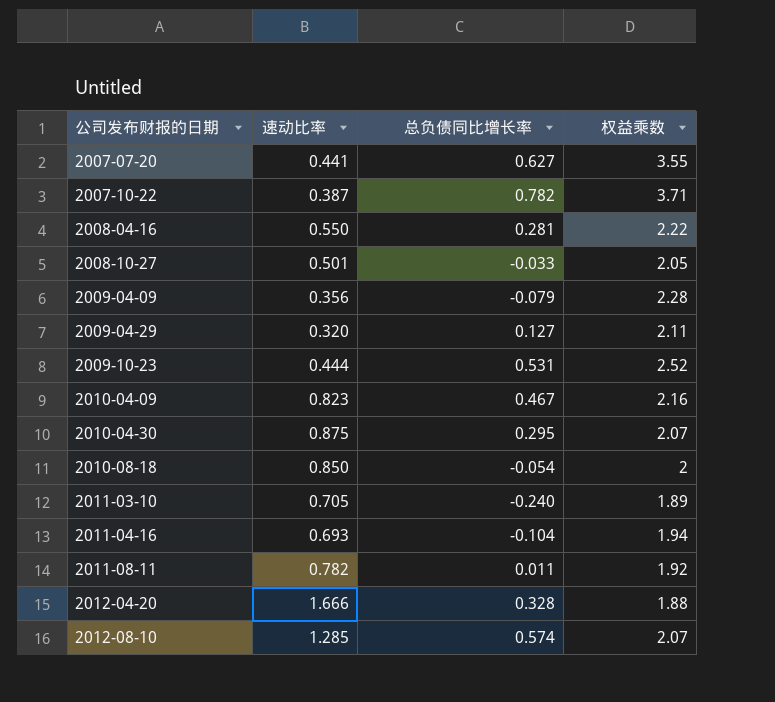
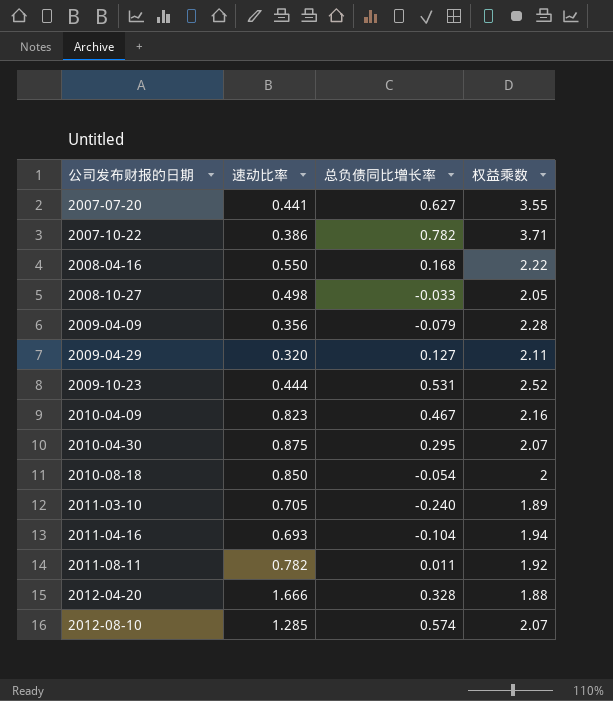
2007-10-22 | 速动比率: 0.387 -> 0.386
2008-04-16 | 总负债同比增长率: 0.281 -> 0.168
2008-10-27 | 速动比率: 0.501 -> 0.498

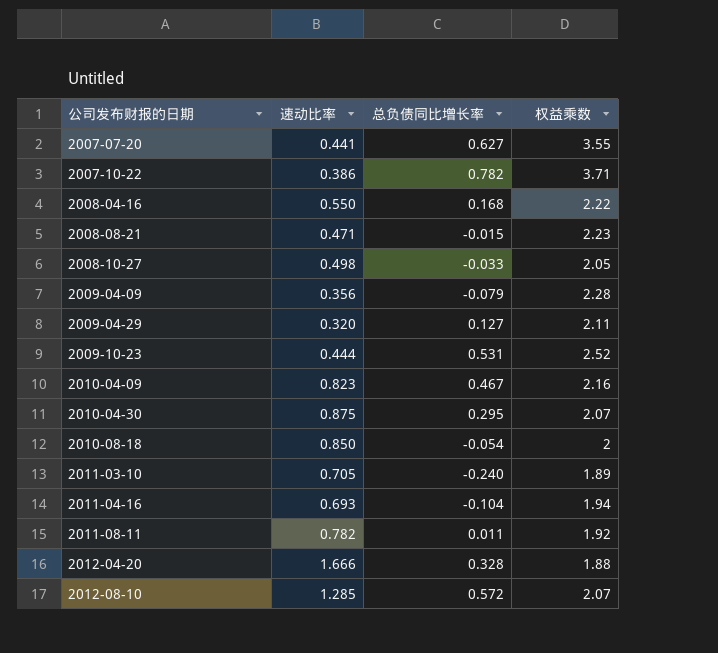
row 2008-08-21: none -> 0.471 | -0.015 | 2.23
2012-08-10 | 总负债同比增长率: 0.574 -> 0.572

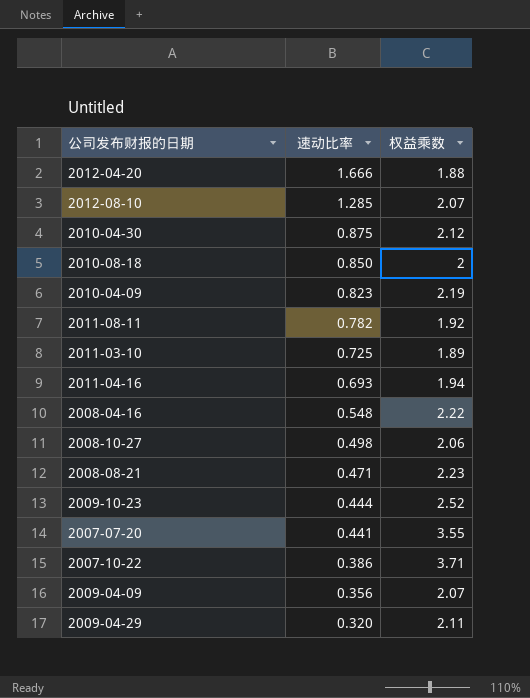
row order: 公司发布财报的日期 ascending -> 速动比率 descending
column 总负债同比增长率 | position: 3 -> none
2010-04-30 | 权益乘数: 2.07 -> 2.12
2010-04-09 | 权益乘数: 2.16 -> 2.19
2011-03-10 | 速动比率: 0.705 -> 0.725
2008-04-16 | 速动比率: 0.550 -> 0.548
2008-10-27 | 权益乘数: 2.05 -> 2.06
2009-04-09 | 权益乘数: 2.28 -> 2.07

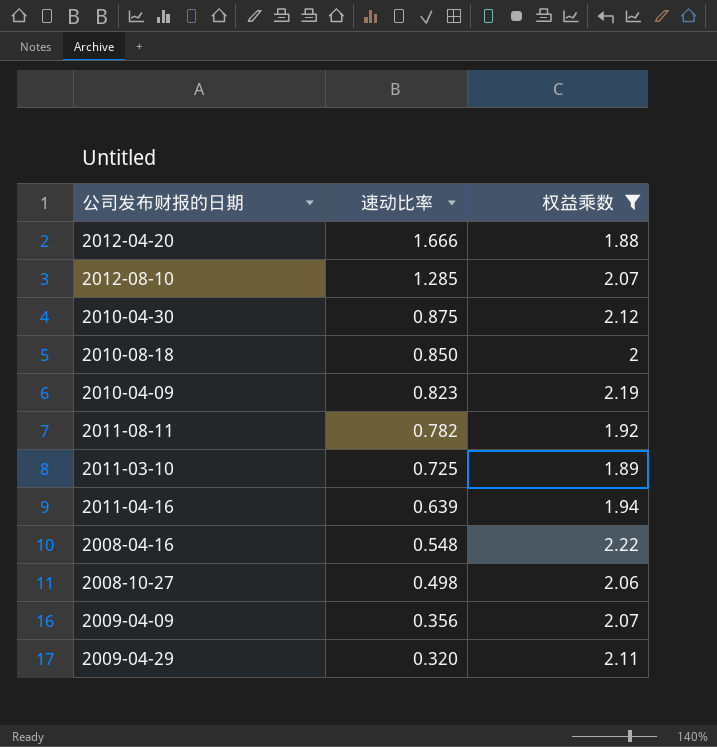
filter: none -> 权益乘数 <= 2.22
2011-04-16 | 速动比率: 0.693 -> 0.639

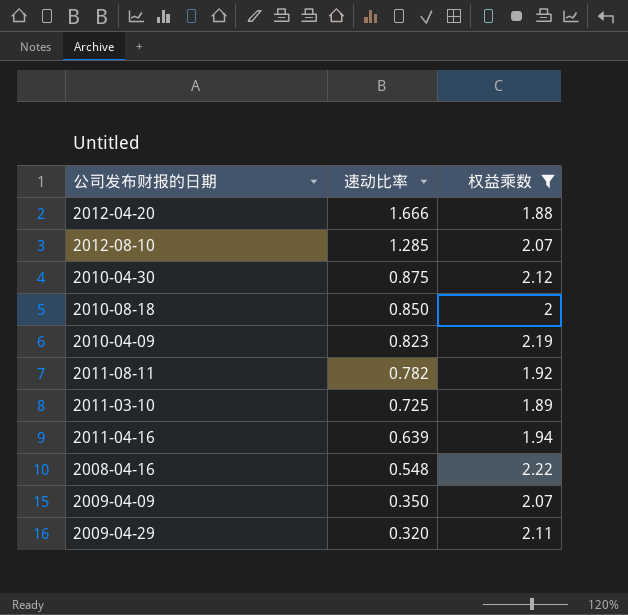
row 2008-10-27: 0.498 | 2.06 -> none
2009-04-09 | 速动比率: 0.356 -> 0.350

